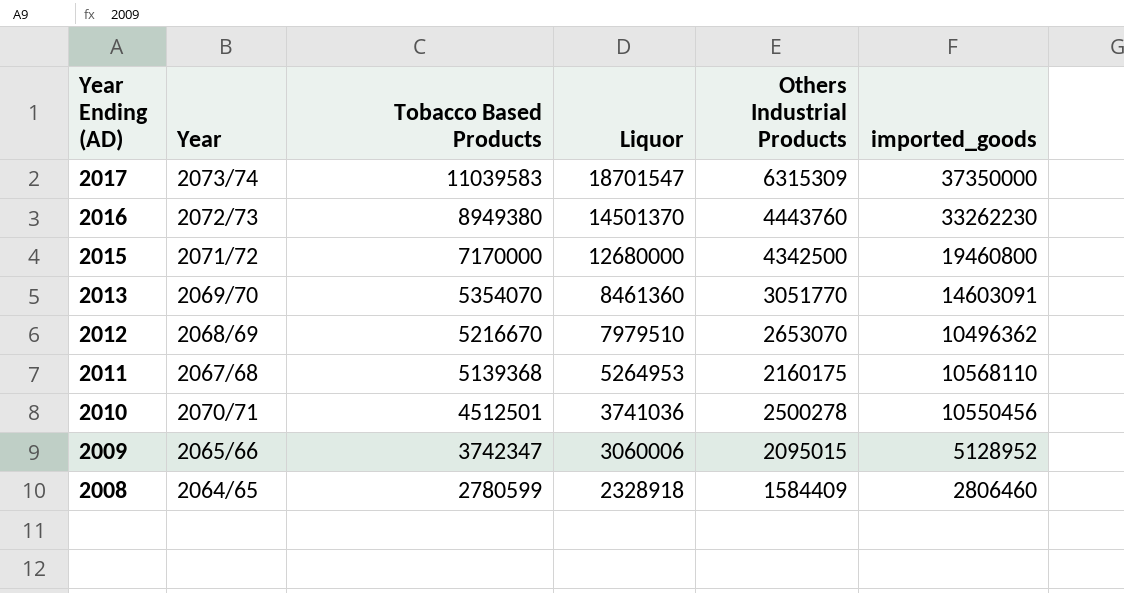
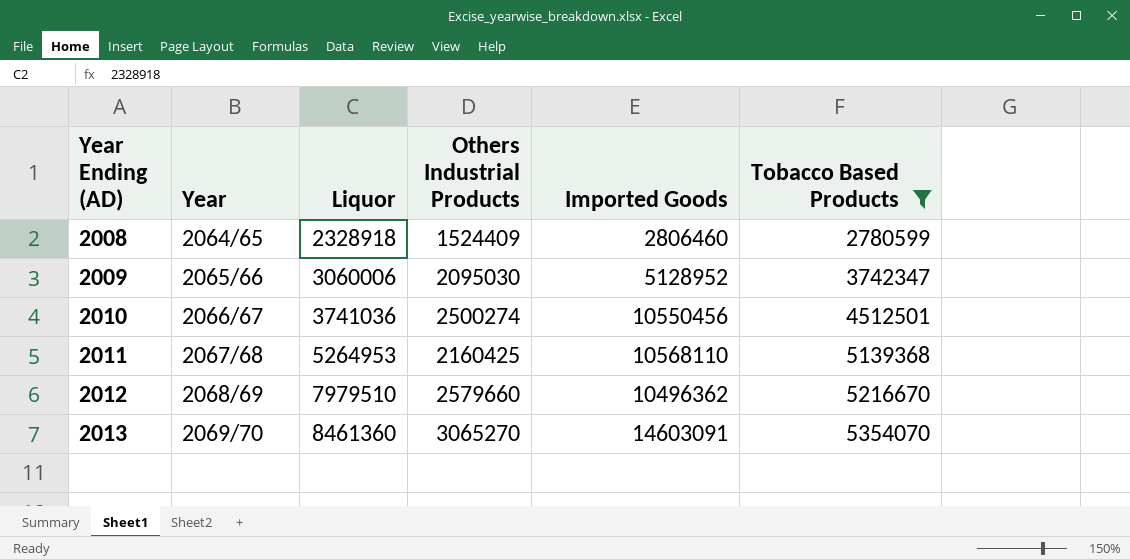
filter: none -> Tobacco Based Products <= 5354070
row order: Year Ending (AD) descending -> Year Ending (AD) ascending
column name: imported_goods -> Imported Goods
column Tobacco Based Products | position: 3 -> 6
2008 | Others Industrial Products: 1584409 -> 1524409
2009 | Others Industrial Products: 2095015 -> 2095030
2010 | Year: 2070/71 -> 2066/67
2010 | Others Industrial Products: 2500278 -> 2500274
2011 | Others Industrial Products: 2160175 -> 2160425
2012 | Others Industrial Products: 2653070 -> 2579660
2013 | Others Industrial Products: 3051770 -> 3065270

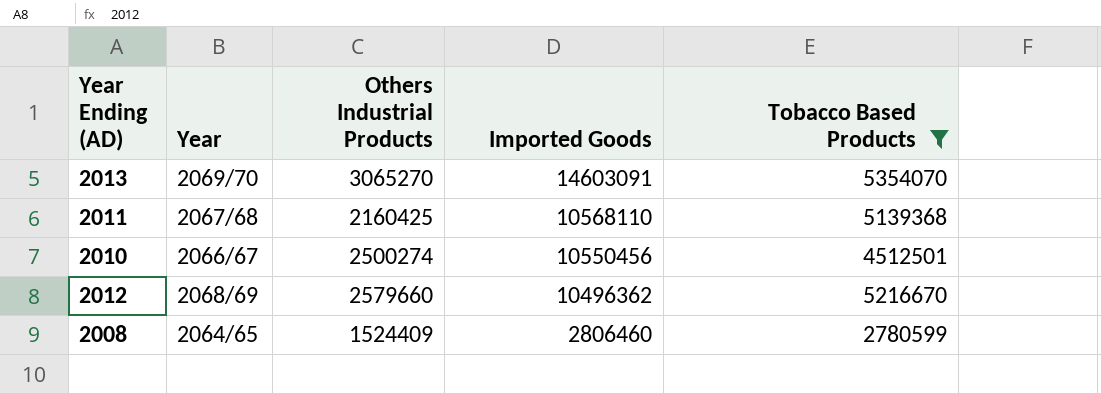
row order: Year Ending (AD) ascending -> Imported Goods descending
column Liquor | position: 3 -> none
row 2009: 2065/66 | 3060006 | 2095030 | 5128952 | 3742347 -> none

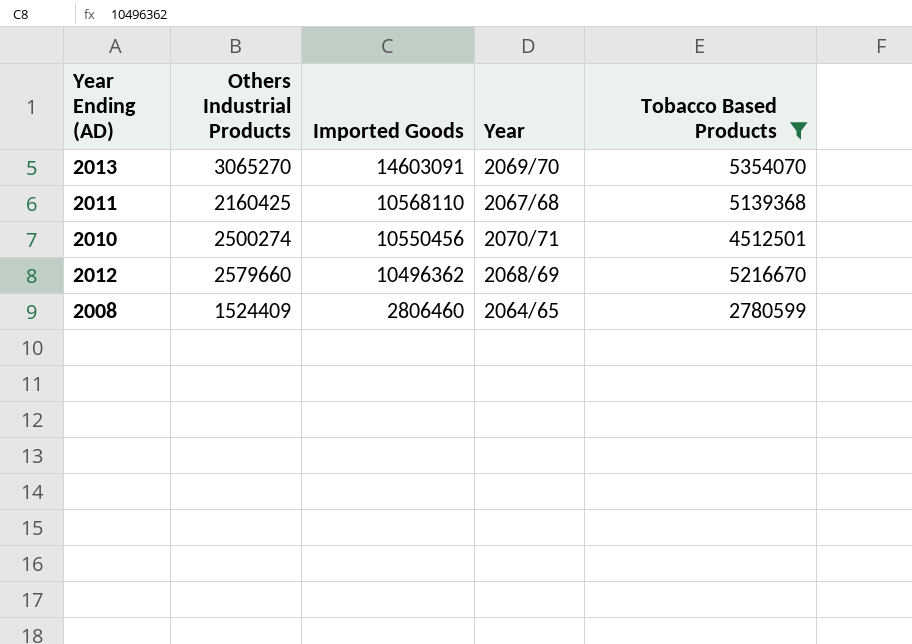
column Year | position: 2 -> 4
2010 | Year: 2066/67 -> 2070/71

